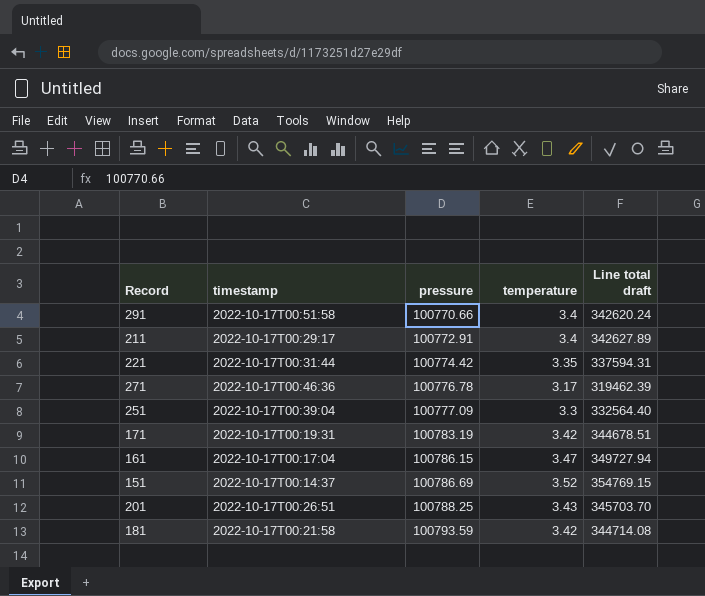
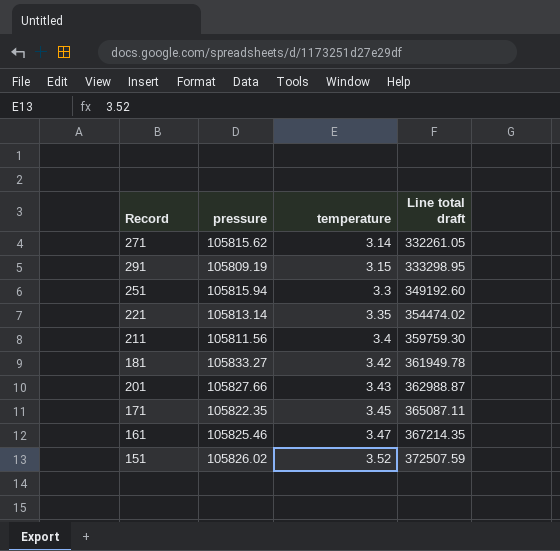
row order: pressure ascending -> temperature ascending
column timestamp | position: 2 -> none
271 | pressure: 100776.78 -> 105815.62
271 | temperature: 3.17 -> 3.14
271 | Line total draft: 319462.39 -> 332261.05
291 | pressure: 100770.66 -> 105809.19
291 | temperature: 3.4 -> 3.15
291 | Line total draft: 342620.24 -> 333298.95
251 | pressure: 100777.09 -> 105815.94
251 | Line total draft: 332564.40 -> 349192.60
221 | pressure: 100774.42 -> 105813.14
221 | Line total draft: 337594.31 -> 354474.02
211 | pressure: 100772.91 -> 105811.56
211 | Line total draft: 342627.89 -> 359759.30
181 | pressure: 100793.59 -> 105833.27
181 | Line total draft: 344714.08 -> 361949.78
201 | pressure: 100788.25 -> 105827.66
201 | Line total draft: 345703.70 -> 362988.87
171 | pressure: 100783.19 -> 105822.35
171 | temperature: 3.42 -> 3.45
171 | Line total draft: 344678.51 -> 365087.11
161 | pressure: 100786.15 -> 105825.46
161 | Line total draft: 349727.94 -> 367214.35
151 | pressure: 100786.69 -> 105826.02
151 | Line total draft: 354769.15 -> 372507.59

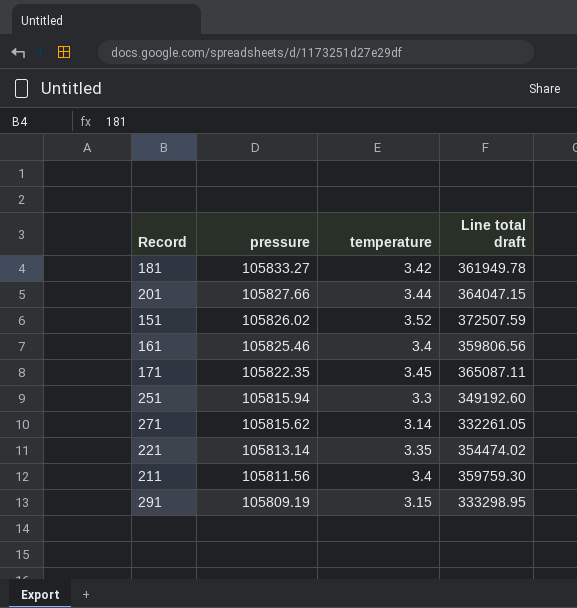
row order: temperature ascending -> pressure descending
201 | temperature: 3.43 -> 3.44
201 | Line total draft: 362988.87 -> 364047.15
161 | temperature: 3.47 -> 3.4
161 | Line total draft: 367214.35 -> 359806.56

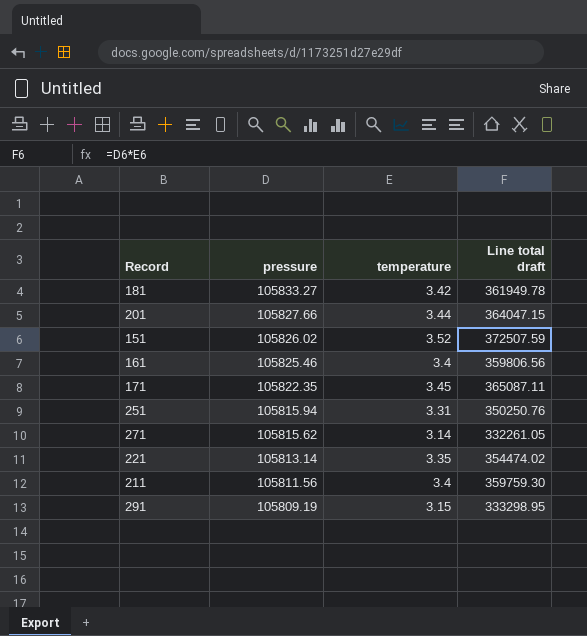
251 | temperature: 3.3 -> 3.31
251 | Line total draft: 349192.60 -> 350250.76

